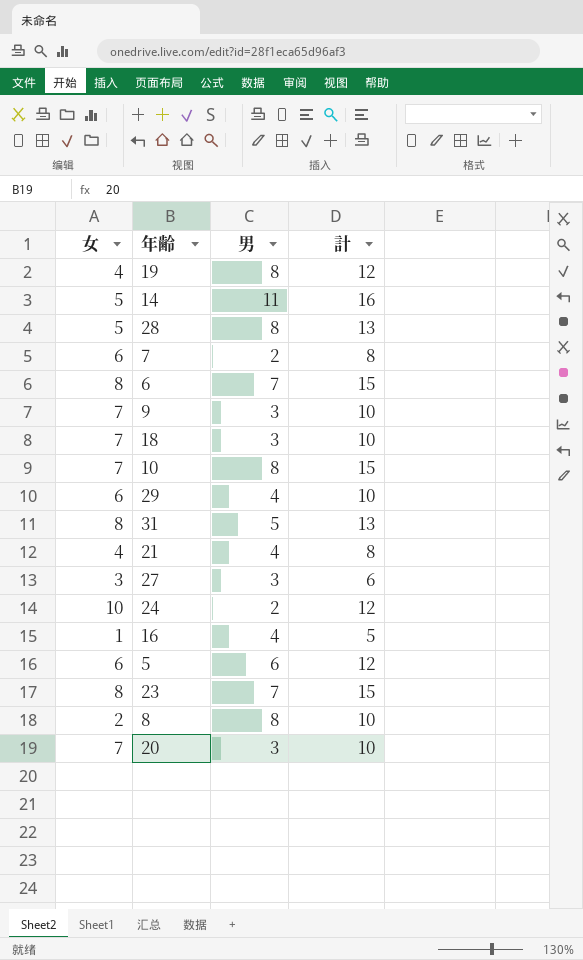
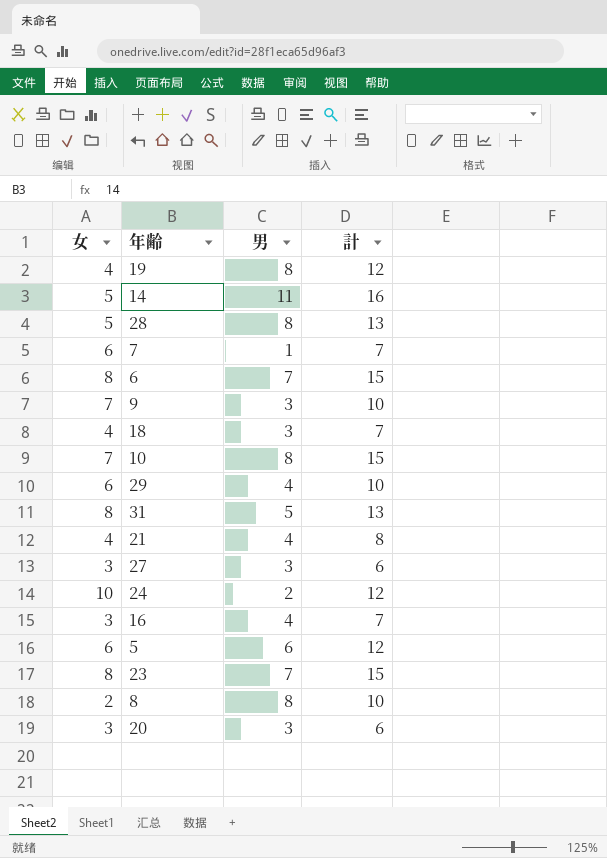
7 | 男: 2 -> 1
7 | 計: 8 -> 7
18 | 女: 7 -> 4
18 | 計: 10 -> 7
16 | 女: 1 -> 3
16 | 計: 5 -> 7
20 | 女: 7 -> 3
20 | 計: 10 -> 6

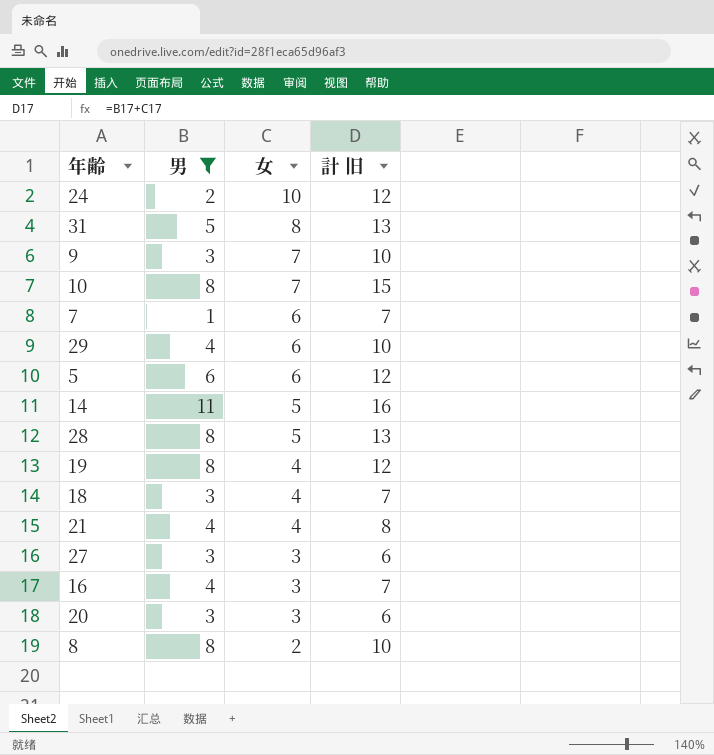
filter: none -> 男 != 7
row order: none -> 女 descending
column 女 | position: 1 -> 3
column name: 計 -> 計 旧

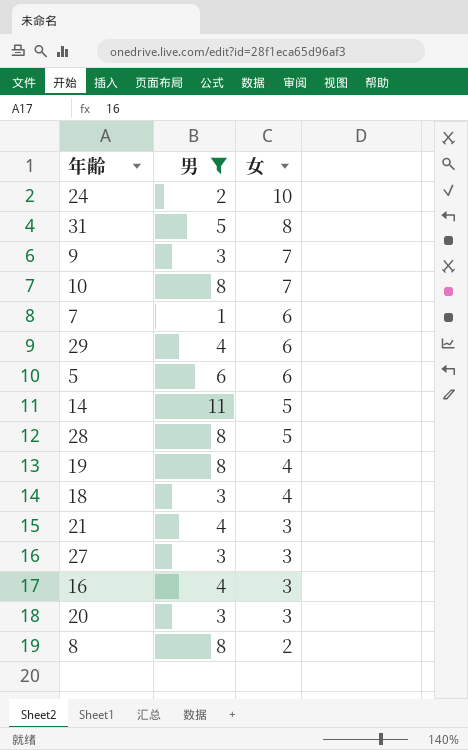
column 計 旧 | formula: [男] + [女] -> none
21 | 女: 4 -> 3

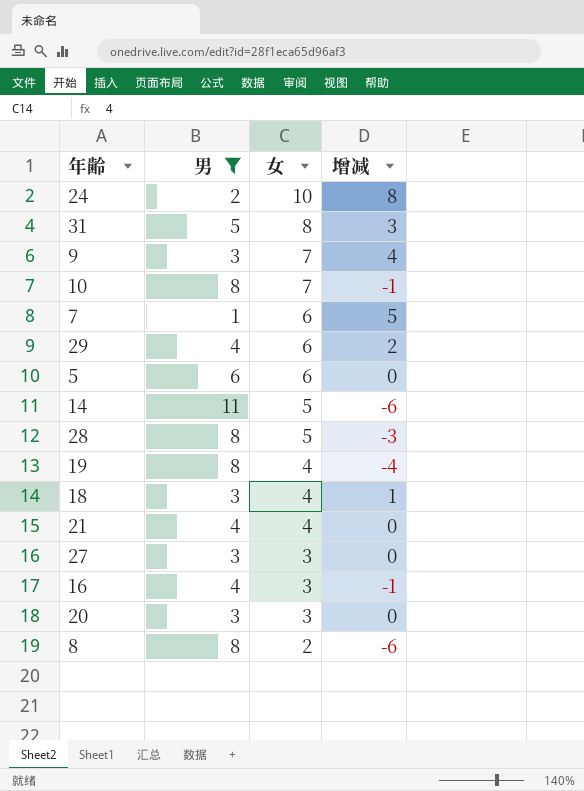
column 增减 | formula: none -> [女] - [男]
21 | 女: 3 -> 4

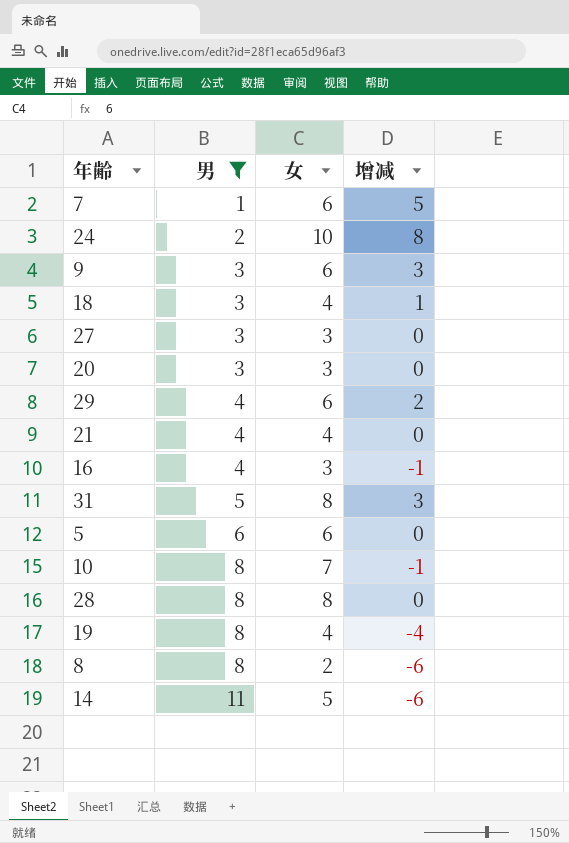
row order: 女 descending -> 男 ascending
9 | 女: 7 -> 6
9 | 增减: 4 -> 3
28 | 女: 5 -> 8
28 | 增减: -3 -> 0

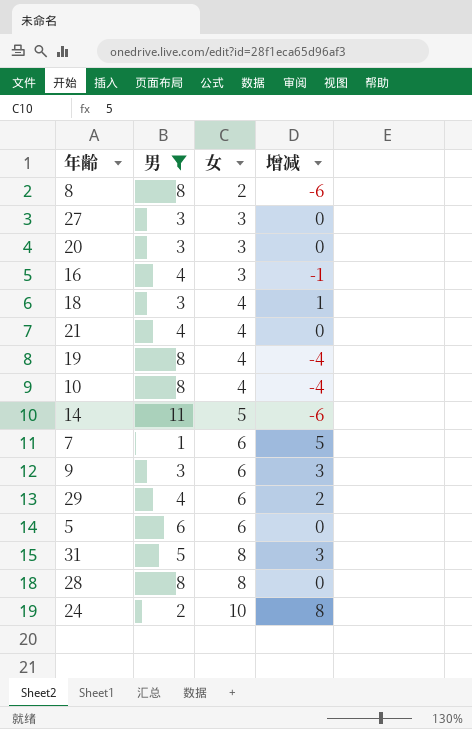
row order: 男 ascending -> 女 ascending
10 | 女: 7 -> 4
10 | 增减: -1 -> -4

